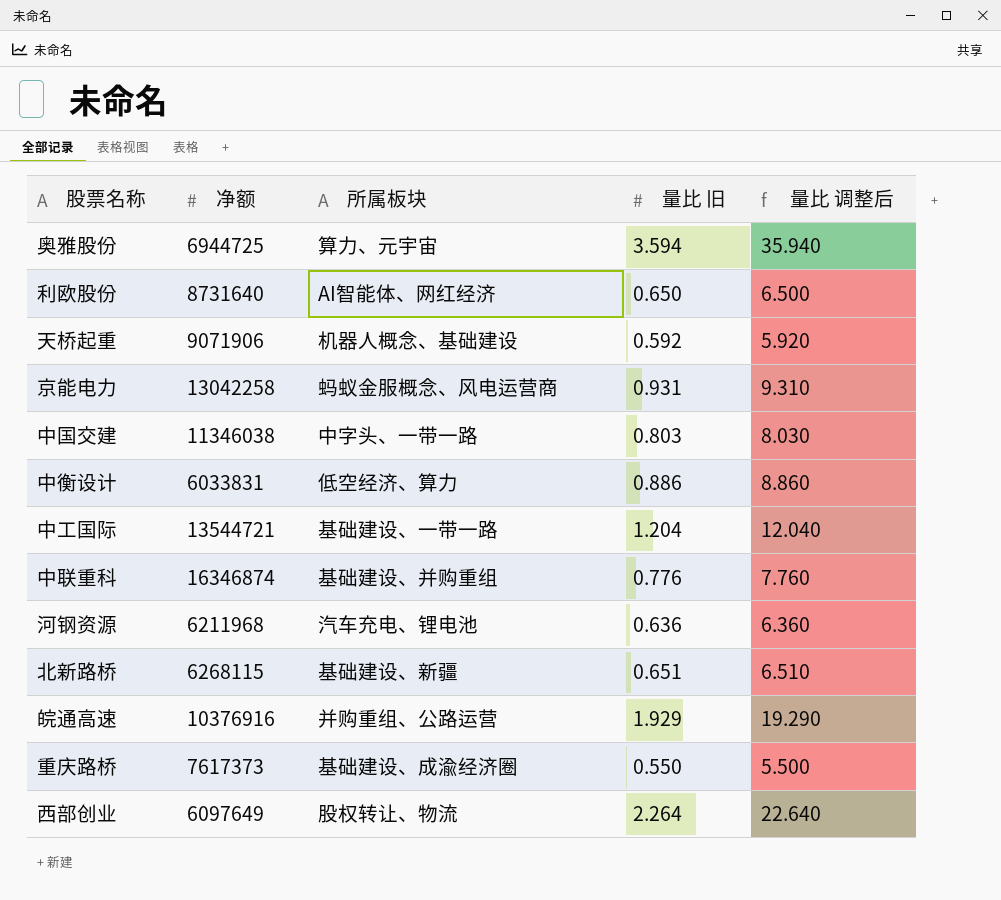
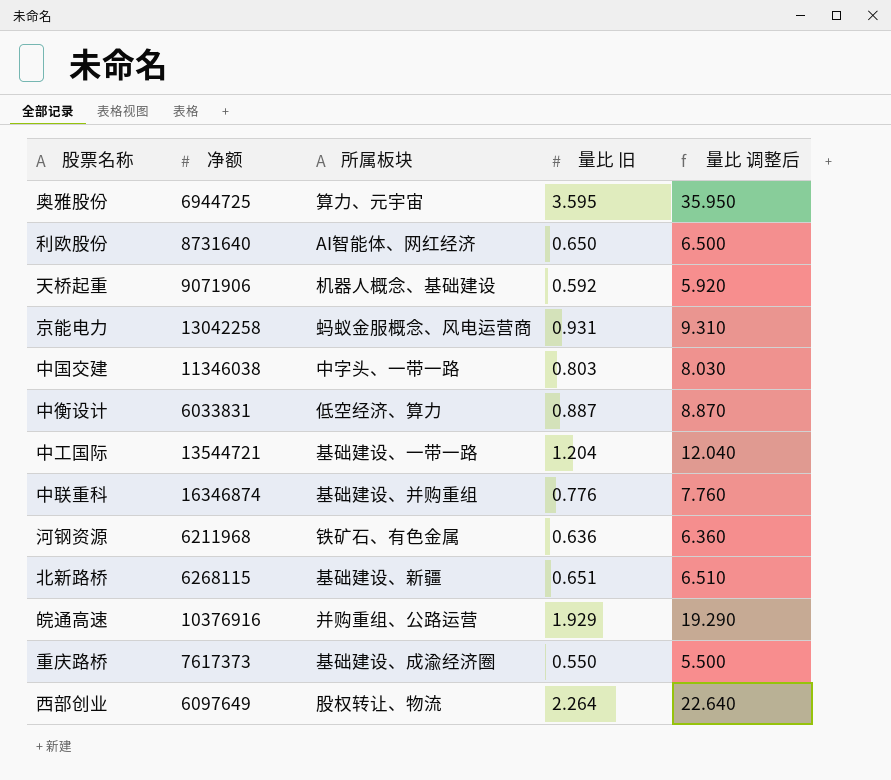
奥雅股份 | 量比 旧: 3.594 -> 3.595
奥雅股份 | 量比 调整后: 35.940 -> 35.950
中衡设计 | 量比 旧: 0.886 -> 0.887
中衡设计 | 量比 调整后: 8.860 -> 8.870
河钢资源 | 所属板块: 汽车充电、锂电池 -> 铁矿石、有色金属

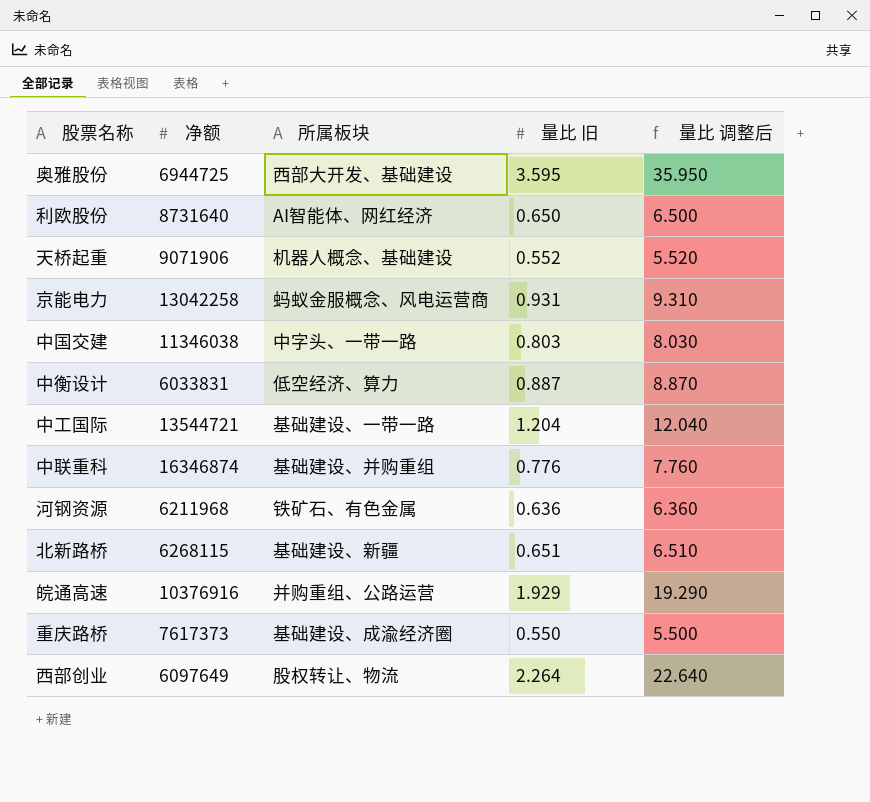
奥雅股份 | 所属板块: 算力、元宇宙 -> 西部大开发、基础建设
天桥起重 | 量比 旧: 0.592 -> 0.552
天桥起重 | 量比 调整后: 5.920 -> 5.520

